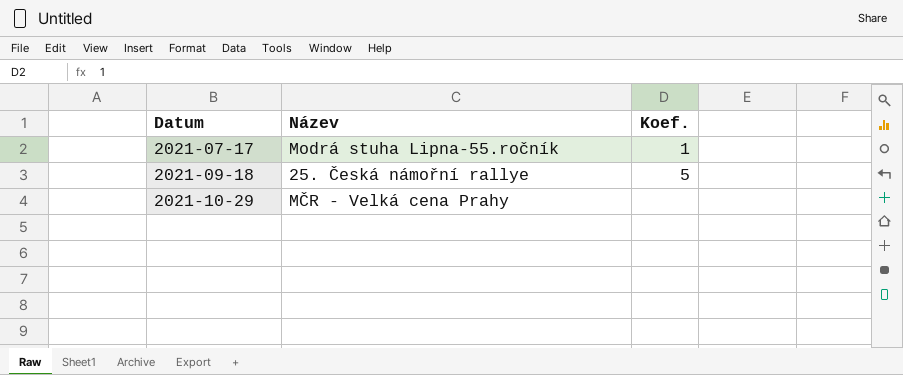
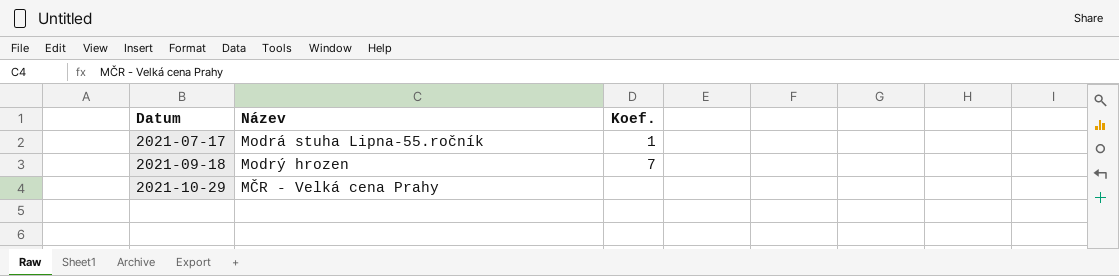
2021-09-18 | Název: 25. Česká námořní rallye -> Modrý hrozen
2021-09-18 | Koef.: 5 -> 7

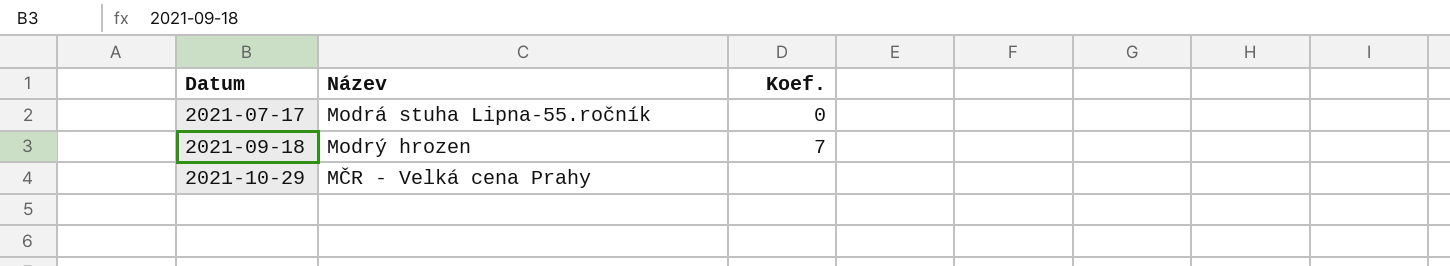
2021-07-17 | Koef.: 1 -> 0

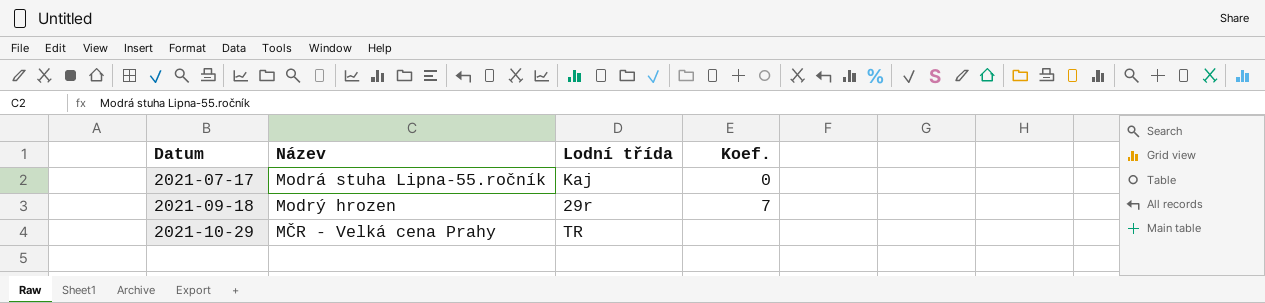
column Lodní třída | position: none -> 3

